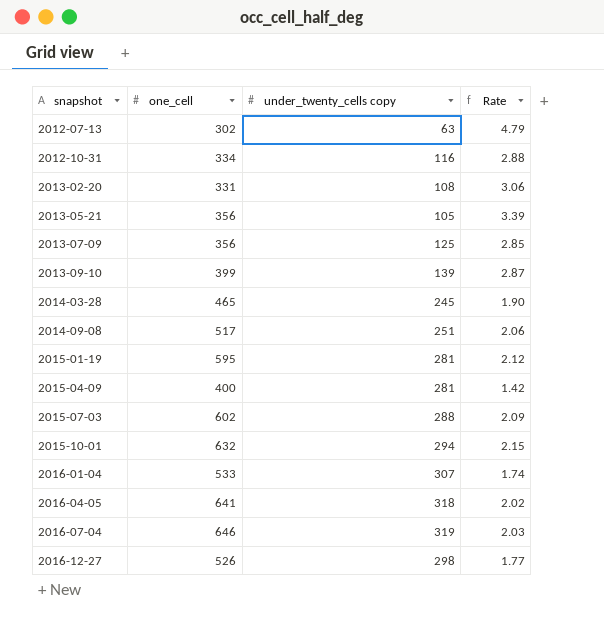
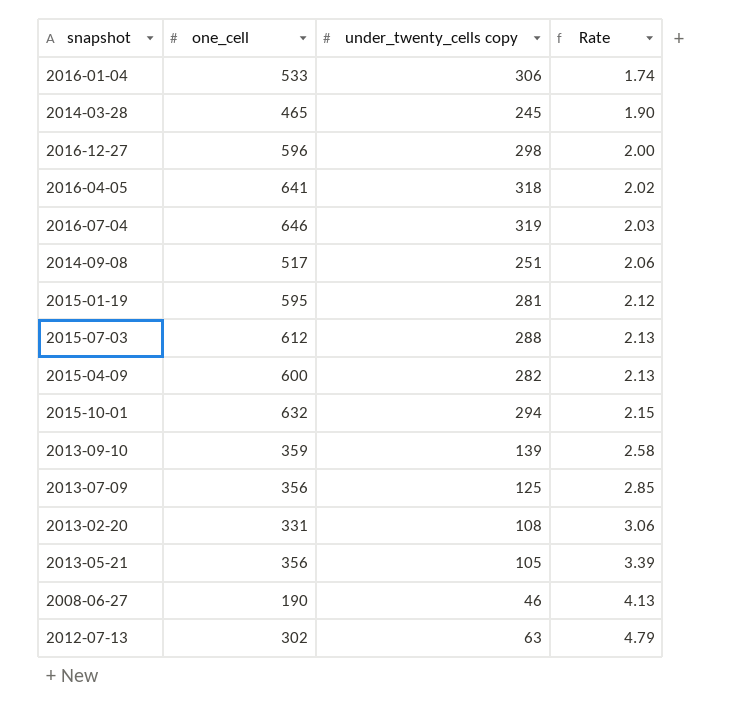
row order: snapshot ascending -> Rate ascending
row 2012-10-31: 334 | 116 | 2.88 -> none
2016-01-04 | under_twenty_cells copy: 307 -> 306
2016-12-27 | one_cell: 526 -> 596
2016-12-27 | Rate: 1.77 -> 2.00
2015-07-03 | one_cell: 602 -> 612
2015-07-03 | Rate: 2.09 -> 2.13
2015-04-09 | one_cell: 400 -> 600
2015-04-09 | under_twenty_cells copy: 281 -> 282
2015-04-09 | Rate: 1.42 -> 2.13
2013-09-10 | one_cell: 399 -> 359
2013-09-10 | Rate: 2.87 -> 2.58
row 2008-06-27: none -> 190 | 46 | 4.13

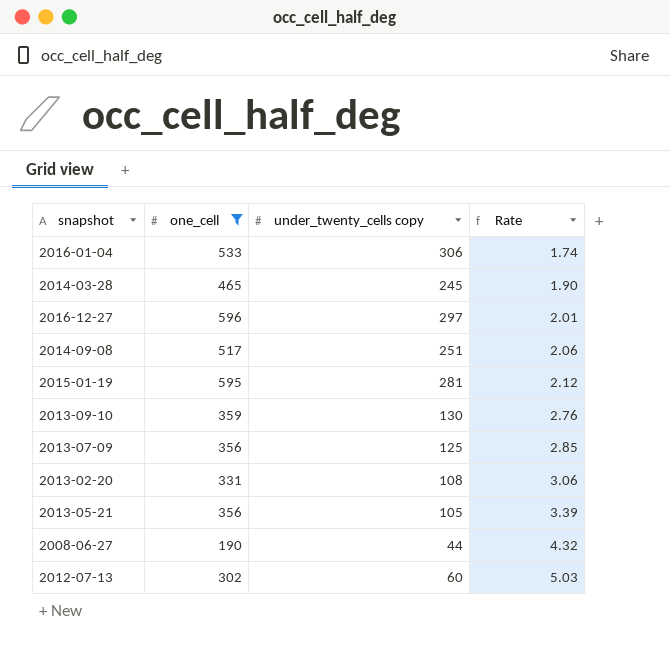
filter: none -> one_cell <= 596
2016-12-27 | under_twenty_cells copy: 298 -> 297
2016-12-27 | Rate: 2.00 -> 2.01
2013-09-10 | under_twenty_cells copy: 139 -> 130
2013-09-10 | Rate: 2.58 -> 2.76
2008-06-27 | under_twenty_cells copy: 46 -> 44
2008-06-27 | Rate: 4.13 -> 4.32
2012-07-13 | under_twenty_cells copy: 63 -> 60
2012-07-13 | Rate: 4.79 -> 5.03

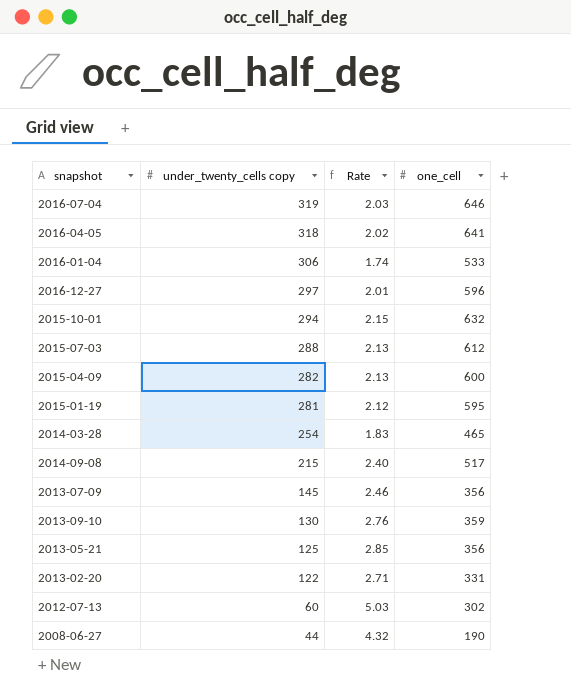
filter: one_cell <= 596 -> none
row order: Rate ascending -> under_twenty_cells copy descending
column one_cell | position: 2 -> 4
2014-03-28 | under_twenty_cells copy: 245 -> 254
2014-03-28 | Rate: 1.90 -> 1.83
2014-09-08 | under_twenty_cells copy: 251 -> 215
2014-09-08 | Rate: 2.06 -> 2.40
2013-07-09 | under_twenty_cells copy: 125 -> 145
2013-07-09 | Rate: 2.85 -> 2.46
2013-05-21 | under_twenty_cells copy: 105 -> 125
2013-05-21 | Rate: 3.39 -> 2.85
2013-02-20 | under_twenty_cells copy: 108 -> 122
2013-02-20 | Rate: 3.06 -> 2.71

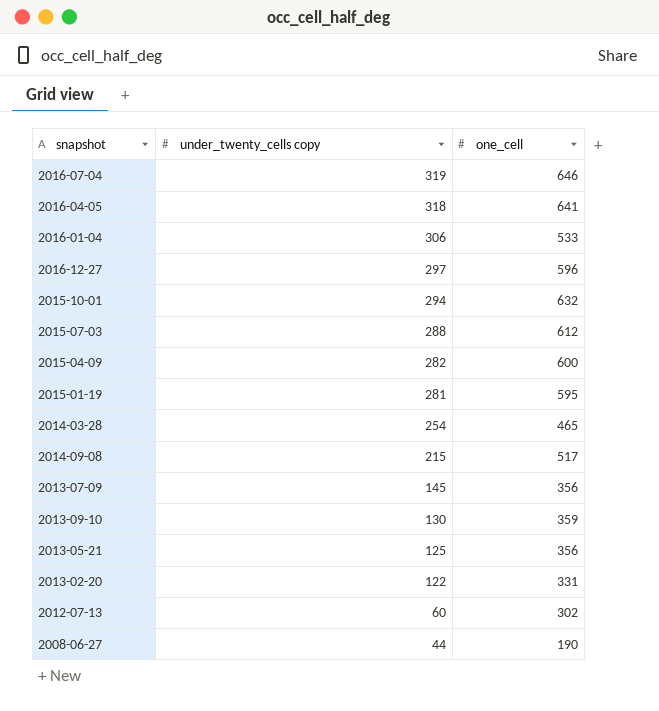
column Rate | formula: [one_cell] / [under_twenty_cells copy] -> none

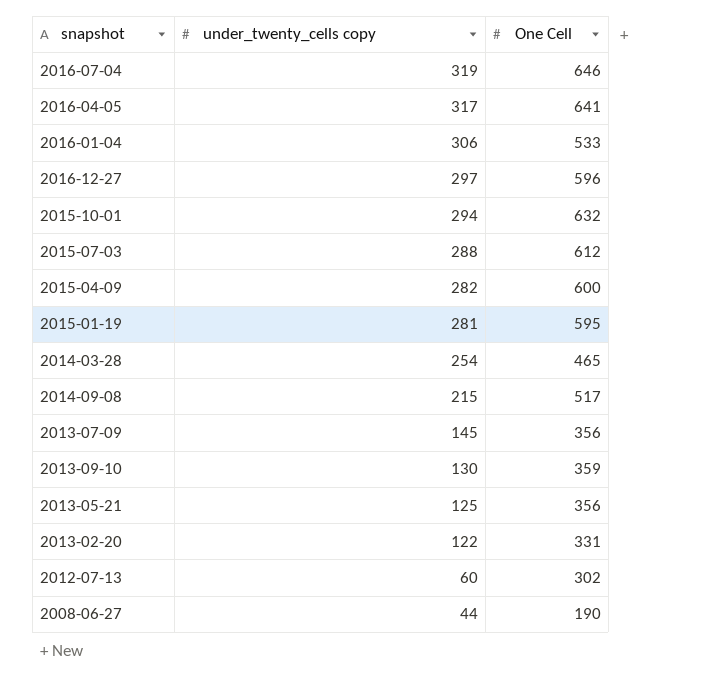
column name: one_cell -> One Cell
2016-04-05 | under_twenty_cells copy: 318 -> 317

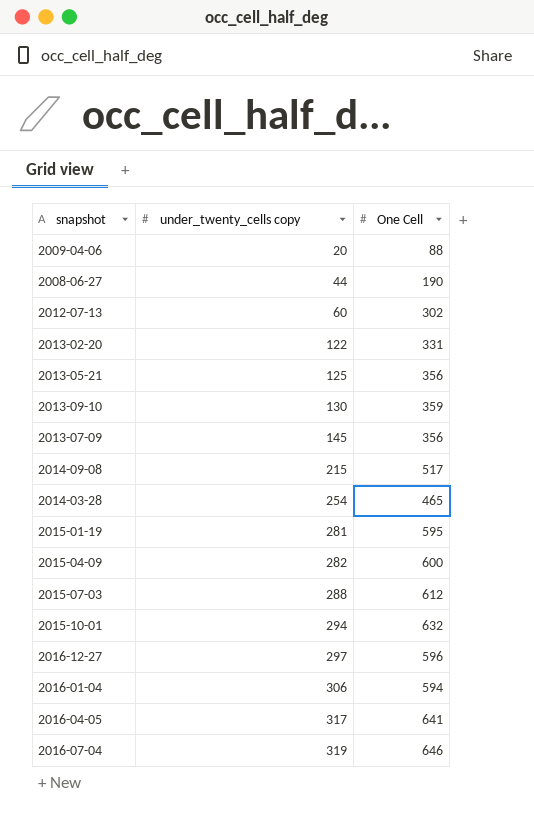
row order: under_twenty_cells copy descending -> under_twenty_cells copy ascending
row 2009-04-06: none -> 20 | 88
2016-01-04 | One Cell: 533 -> 594

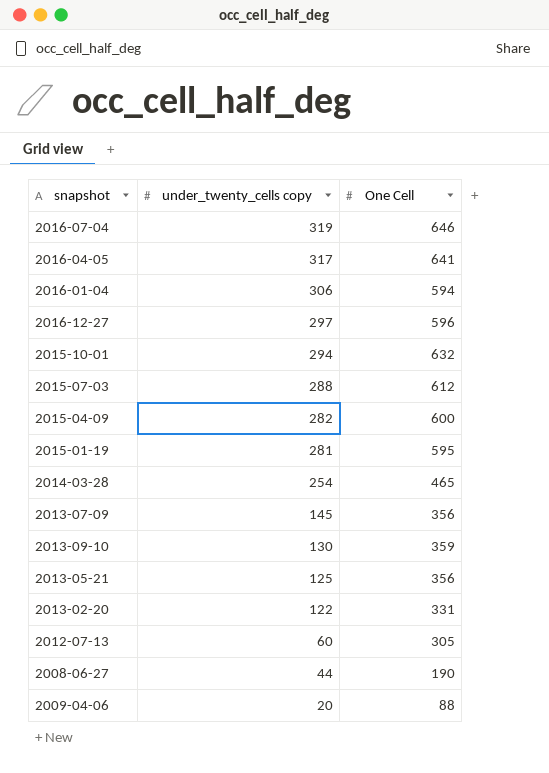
row order: under_twenty_cells copy ascending -> under_twenty_cells copy descending
row 2014-09-08: 215 | 517 -> none
2012-07-13 | One Cell: 302 -> 305

